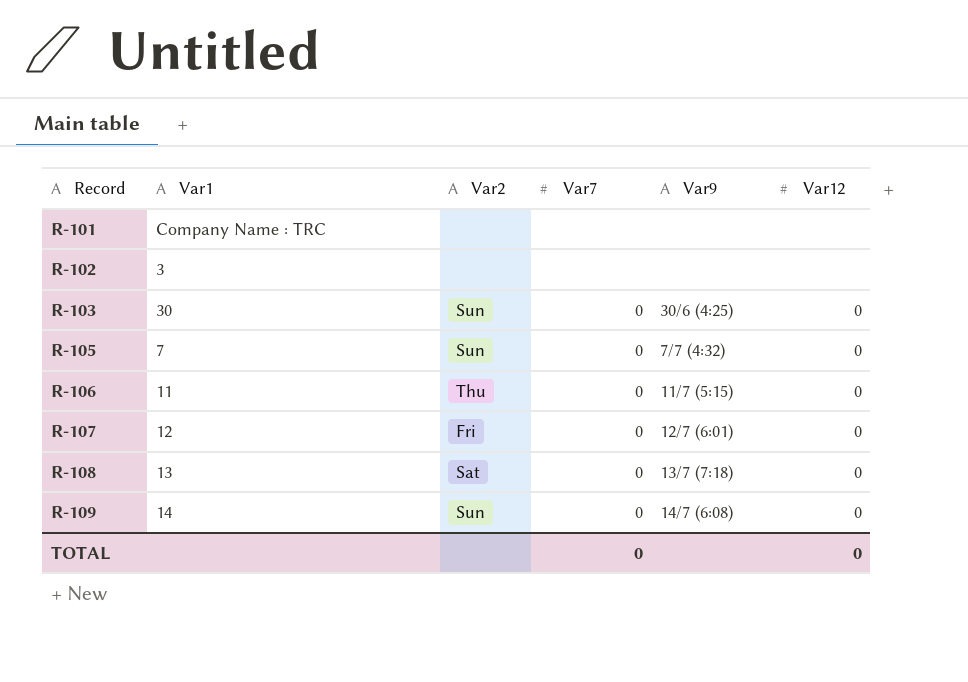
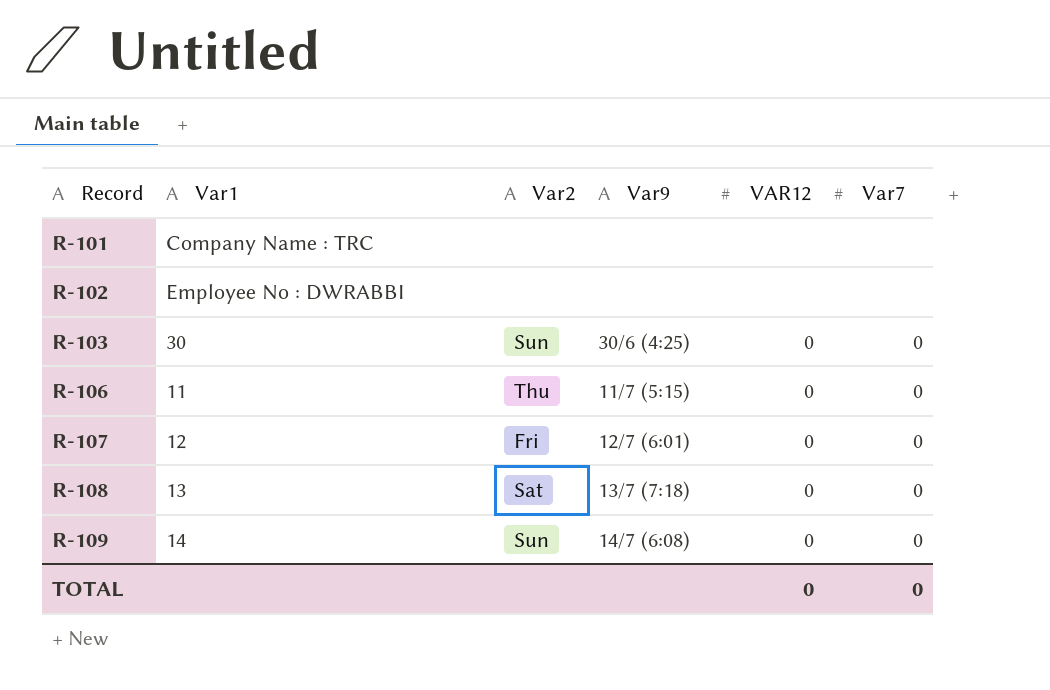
column name: Var12 -> VAR12
column Var7 | position: 4 -> 6
row R-105: 7 | Sun | 0 | 7/7 (4:32) | 0 -> none
R-102 | Var1: 3 -> Employee No : DWRABBI

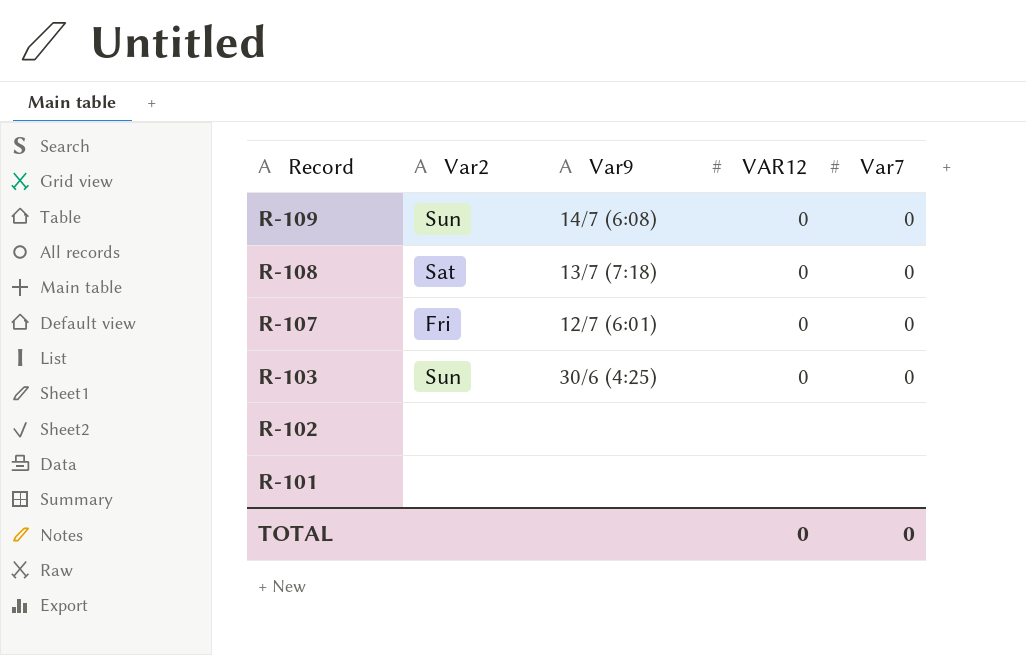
row order: Record ascending -> Record descending
column Var1 | position: 2 -> none
row R-106: 11 | Thu | 11/7 (5:15) | 0 | 0 -> none

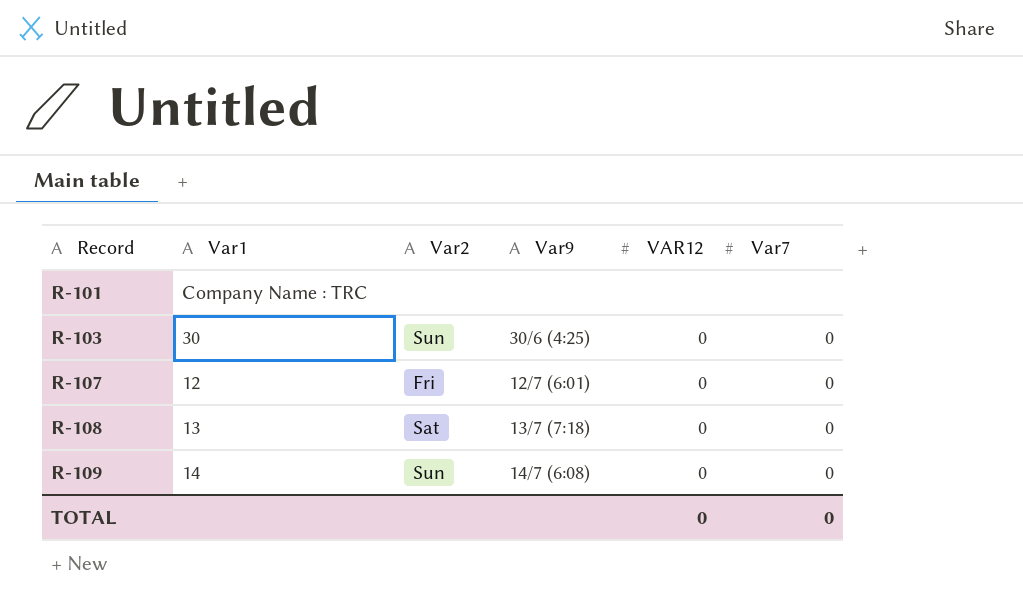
row order: Record descending -> Record ascending
column Var1 | position: none -> 2
row R-102: none | none | none | none -> none

